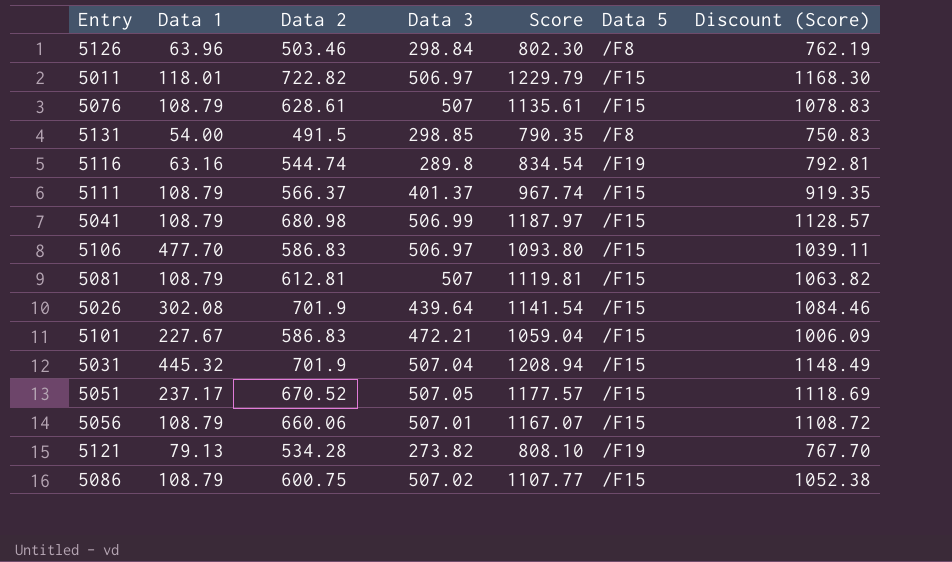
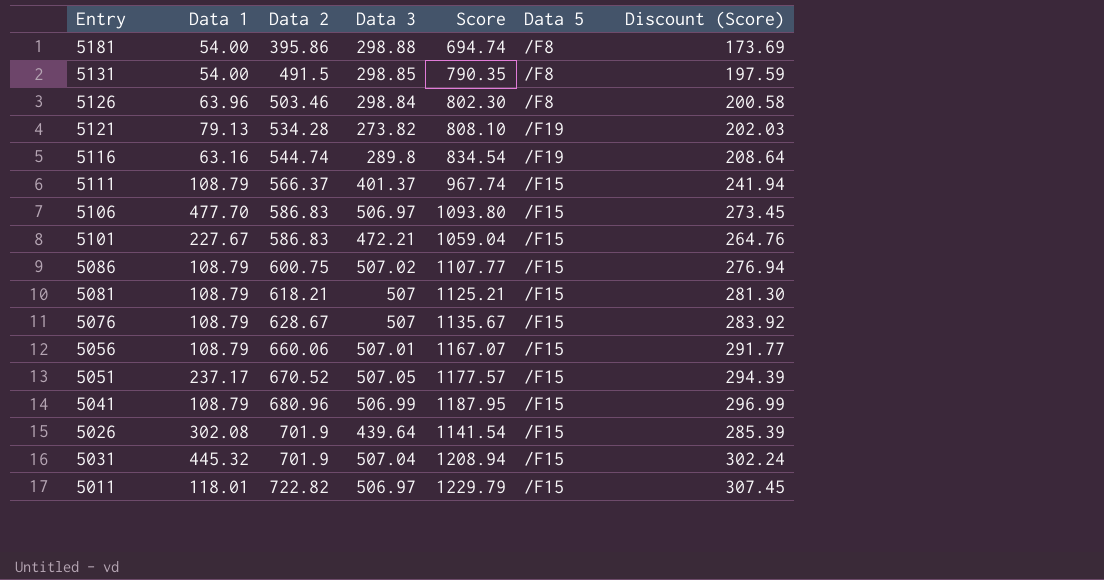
row order: none -> Data 2 ascending
column Discount (Score) | formula: [Score] * 0.95 -> [Score] * 0.25
row 5181: none -> 54.00 | 395.86 | 298.88 | 694.74 | /F8 | 173.69
5081 | Data 2: 612.81 -> 618.21
5081 | Score: 1119.81 -> 1125.21
5076 | Data 2: 628.61 -> 628.67
5076 | Score: 1135.61 -> 1135.67
5041 | Data 2: 680.98 -> 680.96
5041 | Score: 1187.97 -> 1187.95

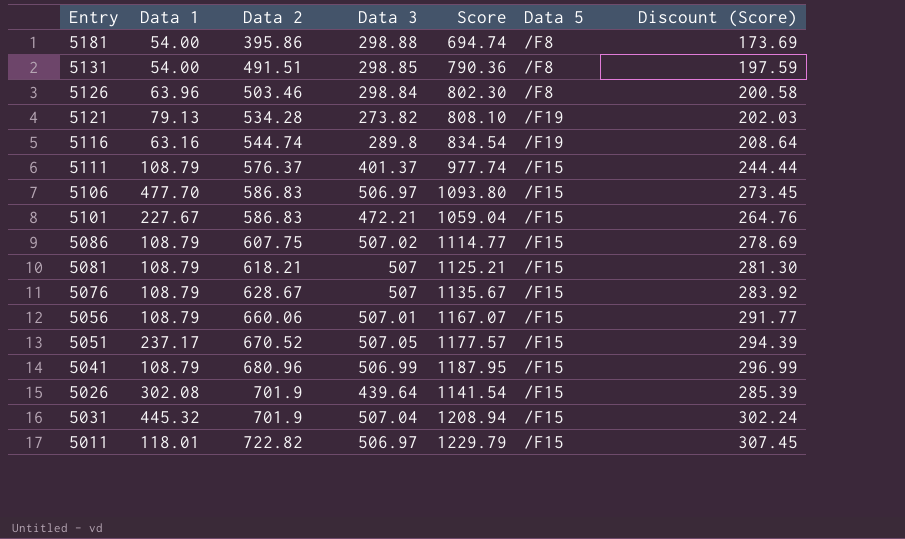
5131 | Data 2: 491.5 -> 491.51
5131 | Score: 790.35 -> 790.36
5111 | Data 2: 566.37 -> 576.37
5111 | Score: 967.74 -> 977.74
5111 | Discount (Score): 241.94 -> 244.44
5086 | Data 2: 600.75 -> 607.75
5086 | Score: 1107.77 -> 1114.77
5086 | Discount (Score): 276.94 -> 278.69

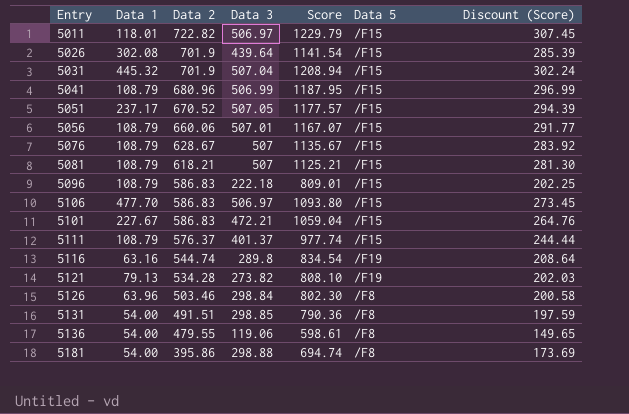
row order: Data 2 ascending -> Data 2 descending
row 5086: 108.79 | 607.75 | 507.02 | 1114.77 | /F15 | 278.69 -> none
row 5096: none -> 108.79 | 586.83 | 222.18 | 809.01 | /F15 | 202.25
row 5136: none -> 54.00 | 479.55 | 119.06 | 598.61 | /F8 | 149.65

